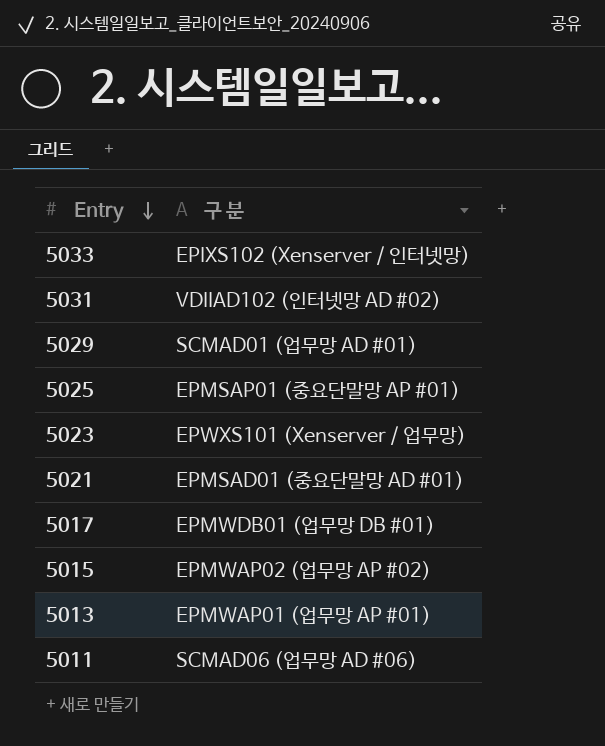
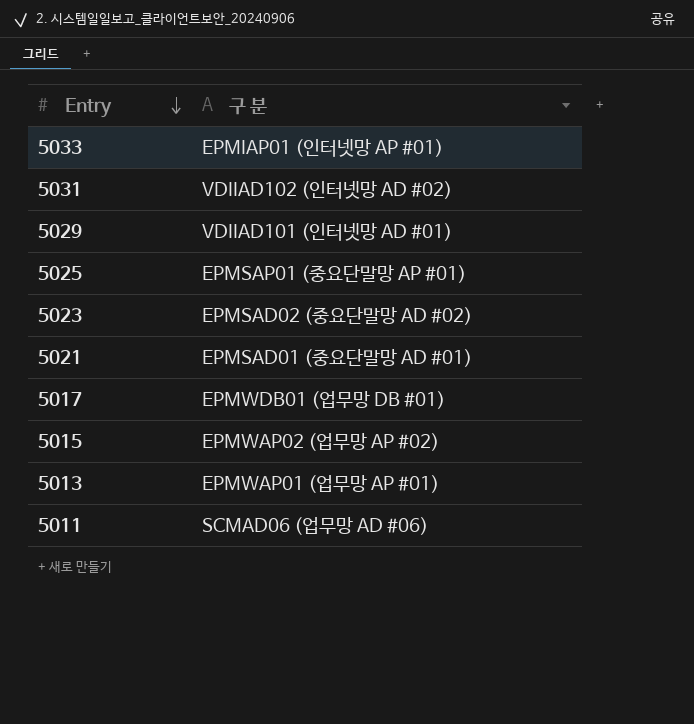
5033 | 구 분: EPIXS102 (Xenserver / 인터넷망) -> EPMIAP01 (인터넷망 AP #01)
5029 | 구 분: SCMAD01 (업무망 AD #01) -> VDIIAD101 (인터넷망 AD #01)
5023 | 구 분: EPWXS101 (Xenserver / 업무망) -> EPMSAD02 (중요단말망 AD #02)

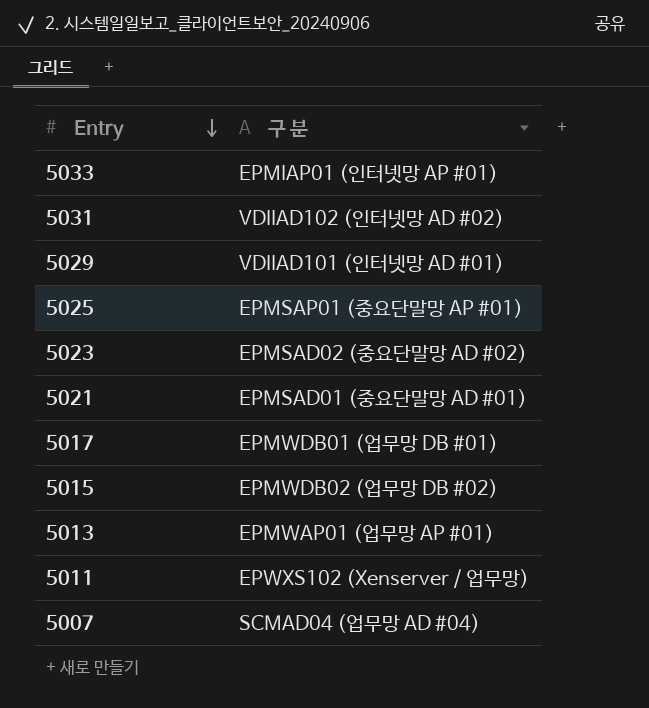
5015 | 구 분: EPMWAP02 (업무망 AP #02) -> EPMWDB02 (업무망 DB #02)
5011 | 구 분: SCMAD06 (업무망 AD #06) -> EPWXS102 (Xenserver / 업무망)
row 5007: none -> SCMAD04 (업무망 AD #04)

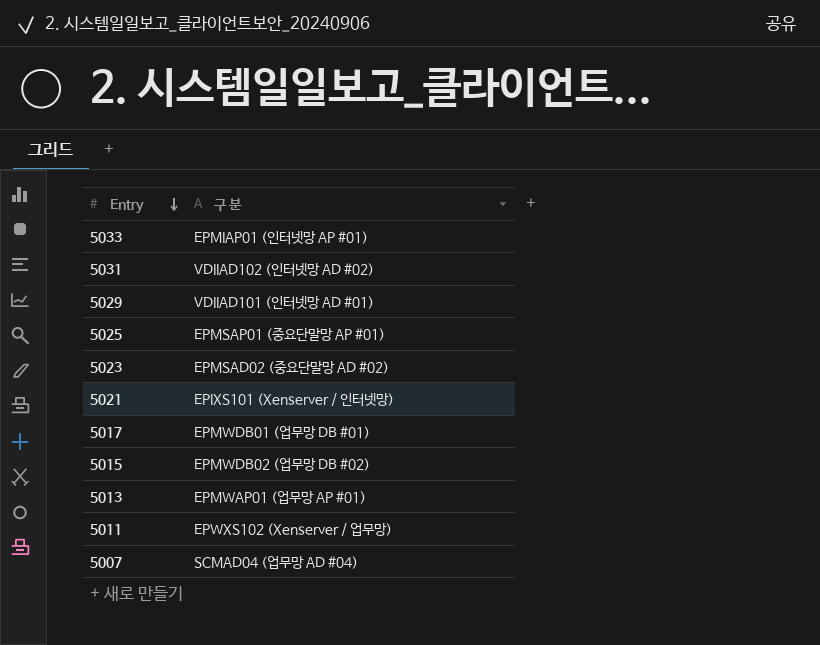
5021 | 구 분: EPMSAD01 (중요단말망 AD #01) -> EPIXS101 (Xenserver / 인터넷망)

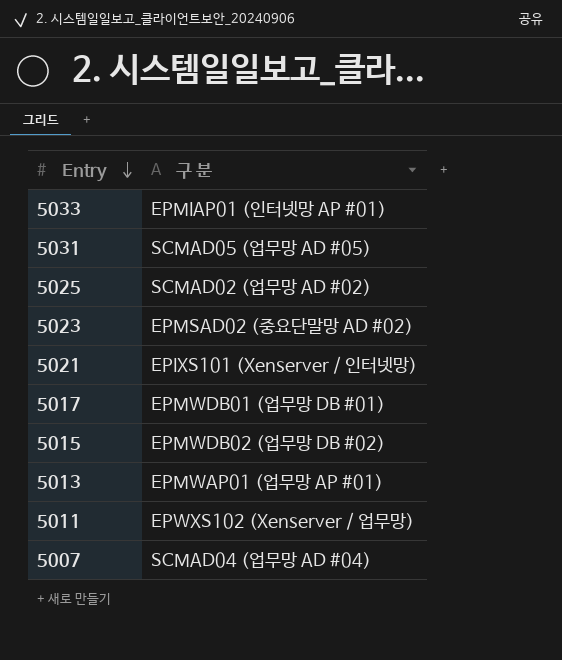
row 5029: VDIIAD101 (인터넷망 AD #01) -> none
5031 | 구 분: VDIIAD102 (인터넷망 AD #02) -> SCMAD05 (업무망 AD #05)
5025 | 구 분: EPMSAP01 (중요단말망 AP #01) -> SCMAD02 (업무망 AD #02)

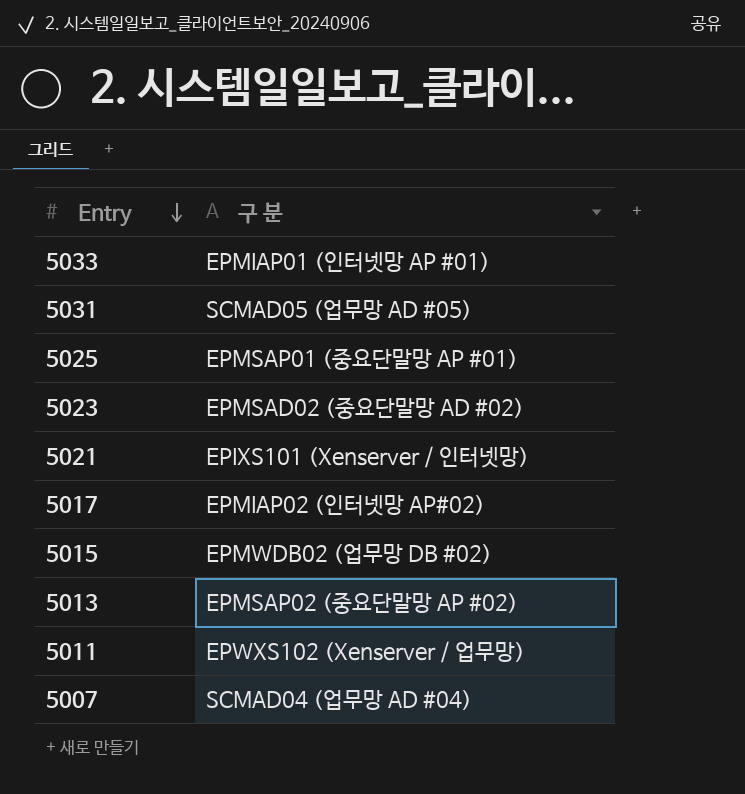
5025 | 구 분: SCMAD02 (업무망 AD #02) -> EPMSAP01 (중요단말망 AP #01)
5017 | 구 분: EPMWDB01 (업무망 DB #01) -> EPMIAP02 (인터넷망 AP#02)
5013 | 구 분: EPMWAP01 (업무망 AP #01) -> EPMSAP02 (중요단말망 AP #02)

